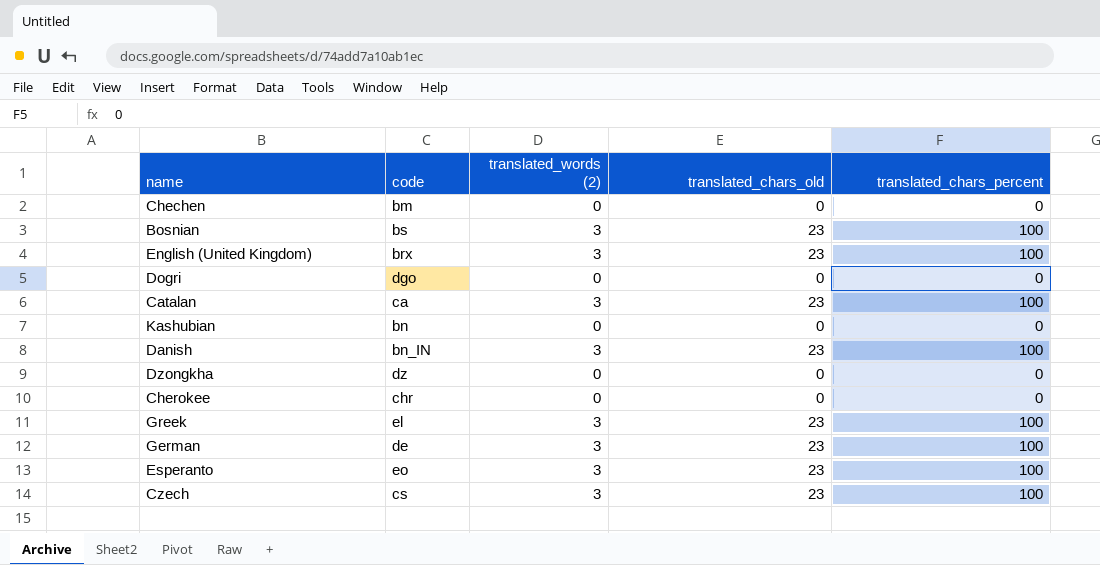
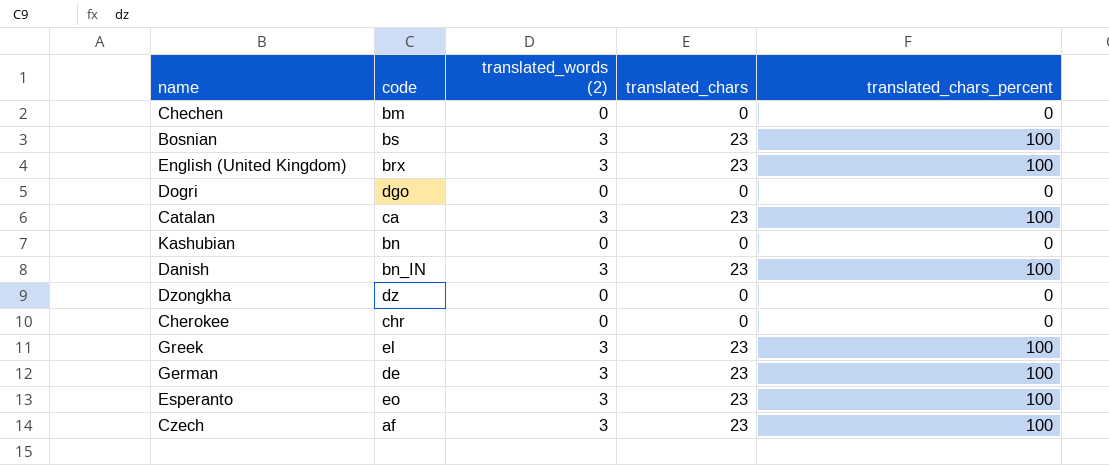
column name: translated_chars_old -> translated_chars
Czech | code: cs -> af

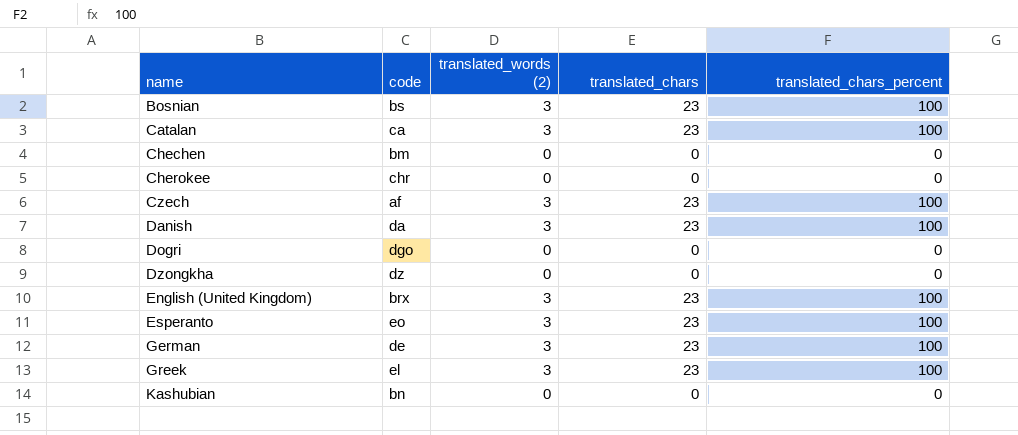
row order: none -> name ascending
Danish | code: bn_IN -> da

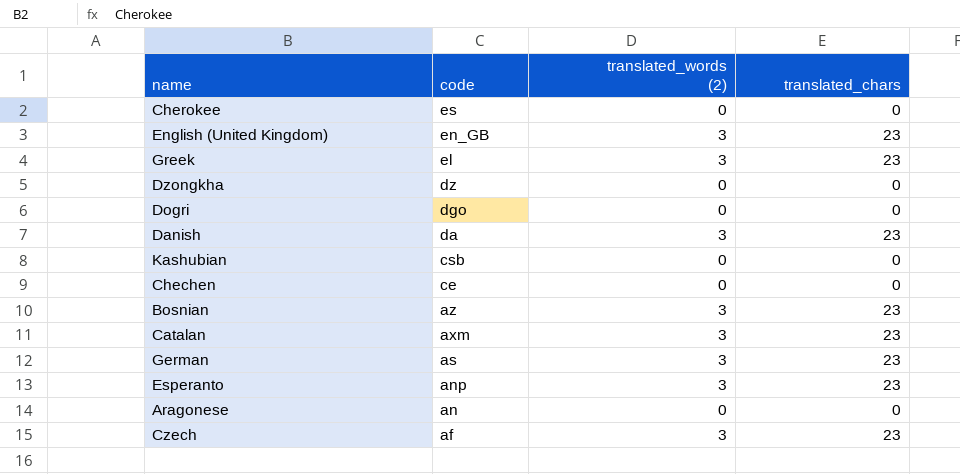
row order: name ascending -> code descending
column translated_chars_percent | position: 5 -> none
Cherokee | code: chr -> es
English (United Kingdom) | code: brx -> en_GB
Kashubian | code: bn -> csb
Chechen | code: bm -> ce
Bosnian | code: bs -> az
Catalan | code: ca -> axm
German | code: de -> as
Esperanto | code: eo -> anp
row Aragonese: none -> an | 0 | 0

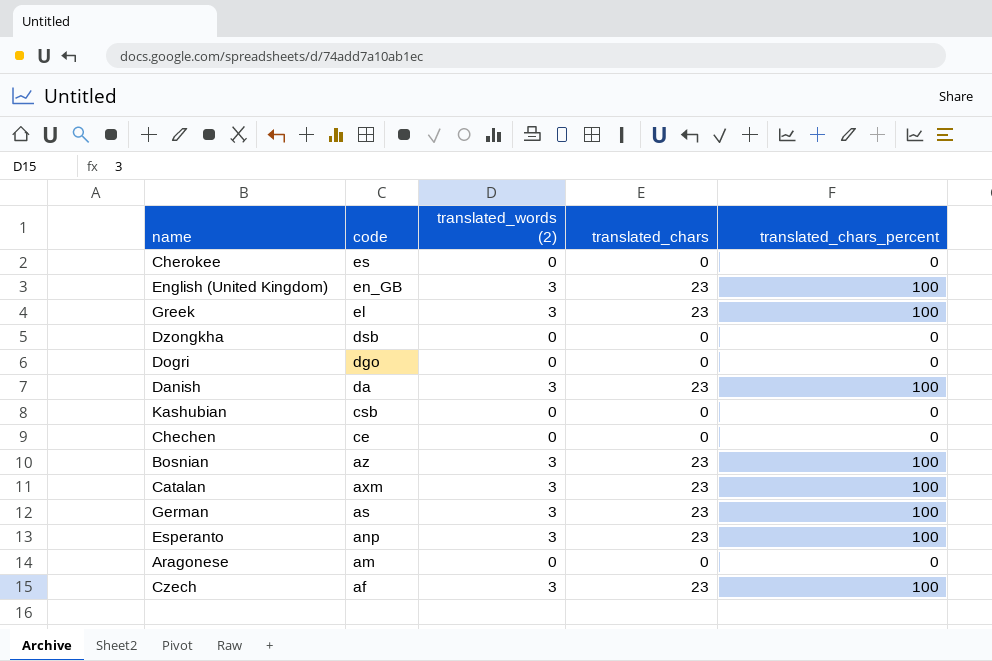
column translated_chars_percent | position: none -> 5
Dzongkha | code: dz -> dsb
Aragonese | code: an -> am

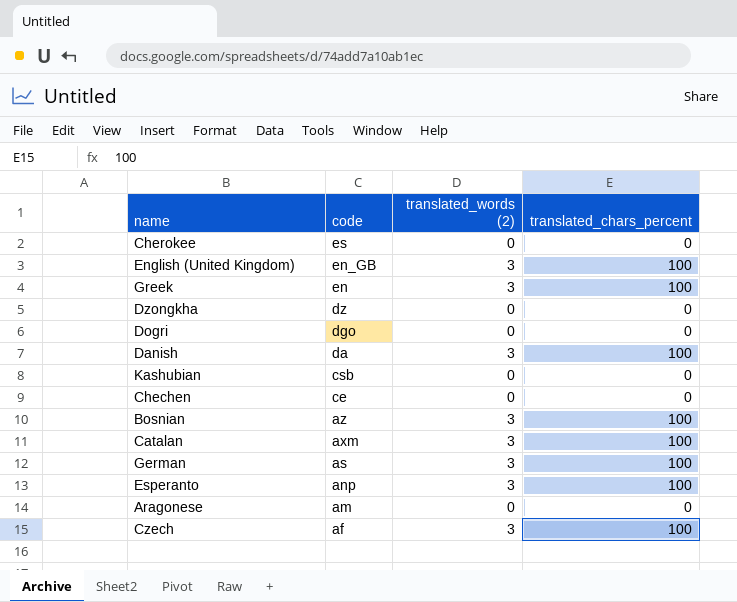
column translated_chars | position: 4 -> none
Greek | code: el -> en
Dzongkha | code: dsb -> dz

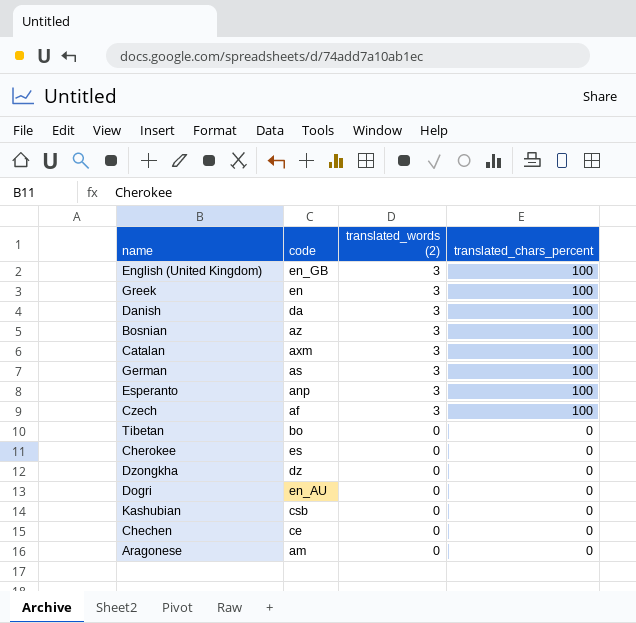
row order: code descending -> translated_words (2) descending
row Tibetan: none -> bo | 0 | 0
Dogri | code: dgo -> en_AU

